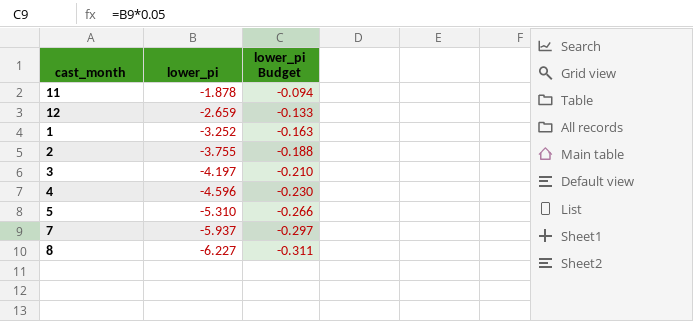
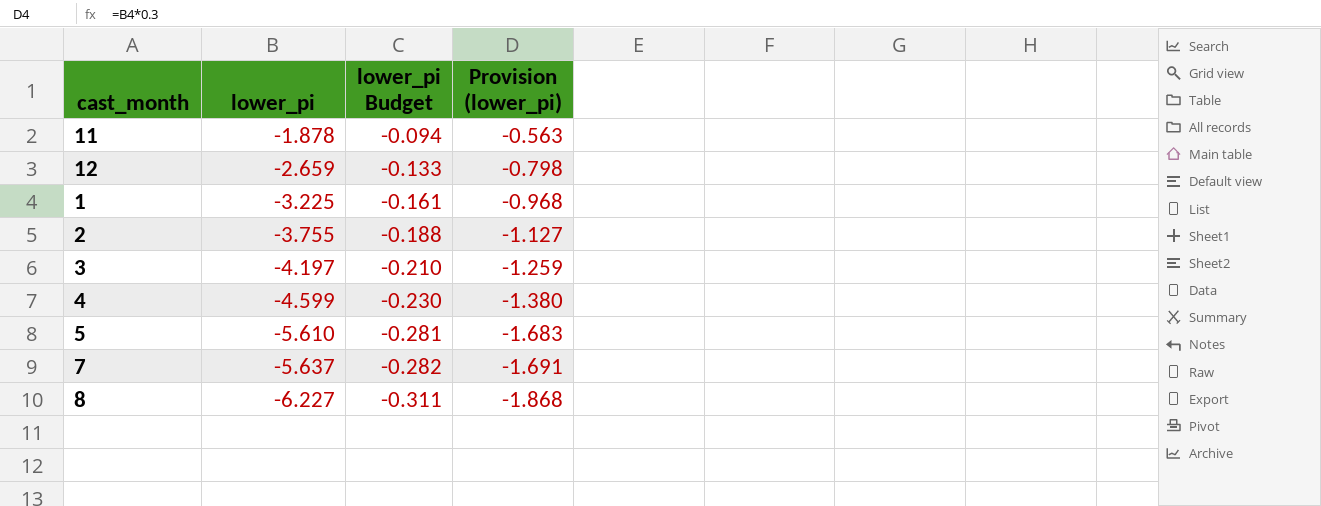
column Provision (lower_pi) | formula: none -> [lower_pi] * 0.3
1 | lower_pi: -3.252 -> -3.225
1 | lower_pi Budget: -0.163 -> -0.161
4 | lower_pi: -4.596 -> -4.599
5 | lower_pi: -5.310 -> -5.610
5 | lower_pi Budget: -0.266 -> -0.281
7 | lower_pi: -5.937 -> -5.637
7 | lower_pi Budget: -0.297 -> -0.282

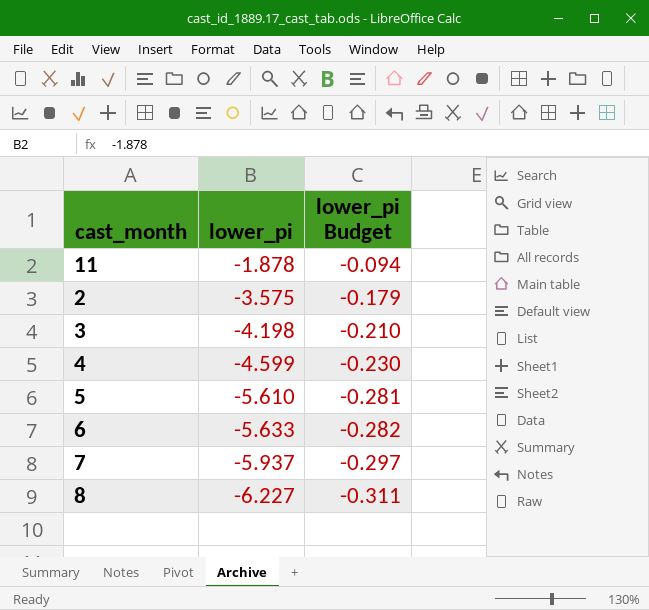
column Provision (lower_pi) | formula: [lower_pi] * 0.3 -> none
row 12: -2.659 | -0.133 | -0.798 -> none
row 1: -3.225 | -0.161 | -0.968 -> none
2 | lower_pi: -3.755 -> -3.575
2 | lower_pi Budget: -0.188 -> -0.179
3 | lower_pi: -4.197 -> -4.198
row 6: none -> -5.633 | -0.282
7 | lower_pi: -5.637 -> -5.937
7 | lower_pi Budget: -0.282 -> -0.297

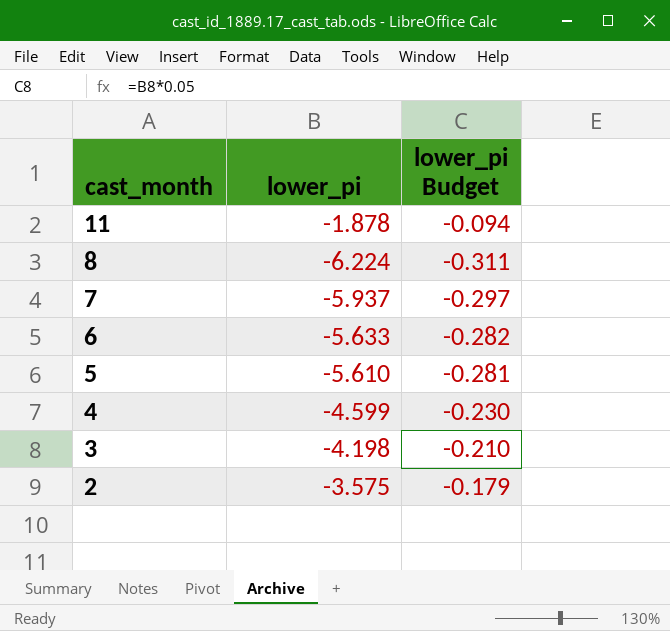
row order: lower_pi descending -> cast_month descending
8 | lower_pi: -6.227 -> -6.224

